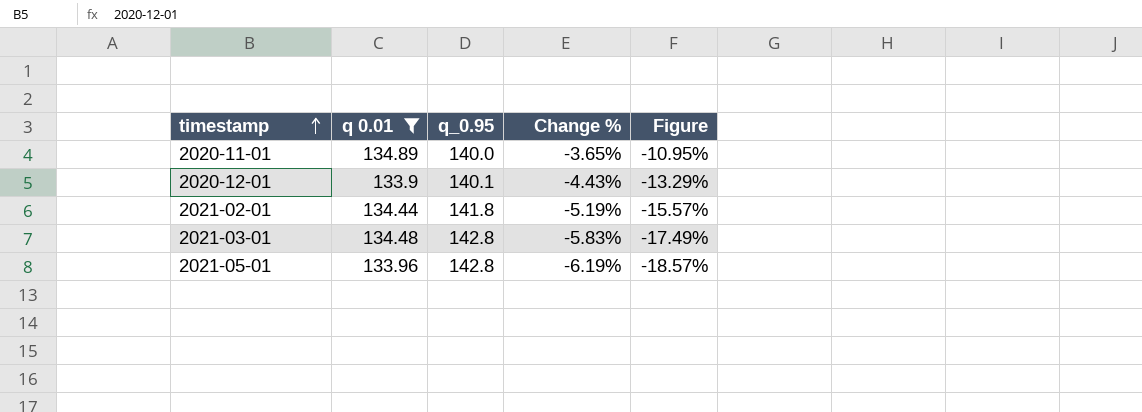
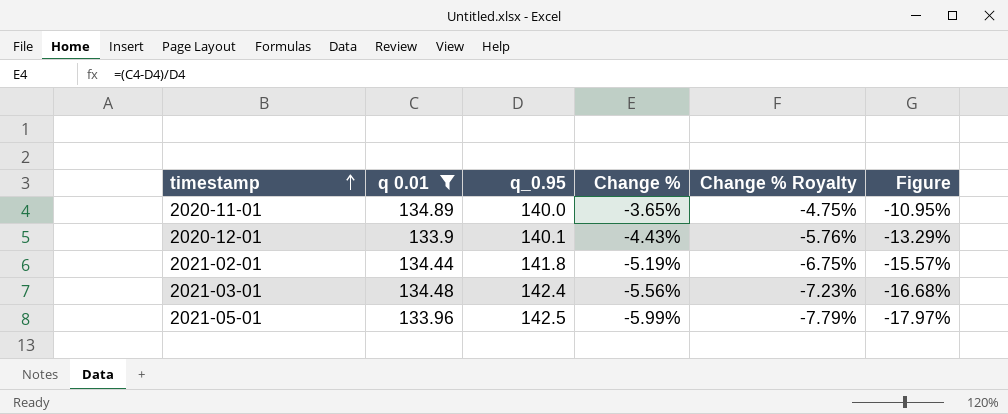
column Change % Royalty | formula: none -> [Change %] * 1.3
2021-03-01 | q_0.95: 142.8 -> 142.4
2021-03-01 | Change %: -5.83% -> -5.56%
2021-03-01 | Figure: -17.49% -> -16.68%
2021-05-01 | q_0.95: 142.8 -> 142.5
2021-05-01 | Change %: -6.19% -> -5.99%
2021-05-01 | Figure: -18.57% -> -17.97%

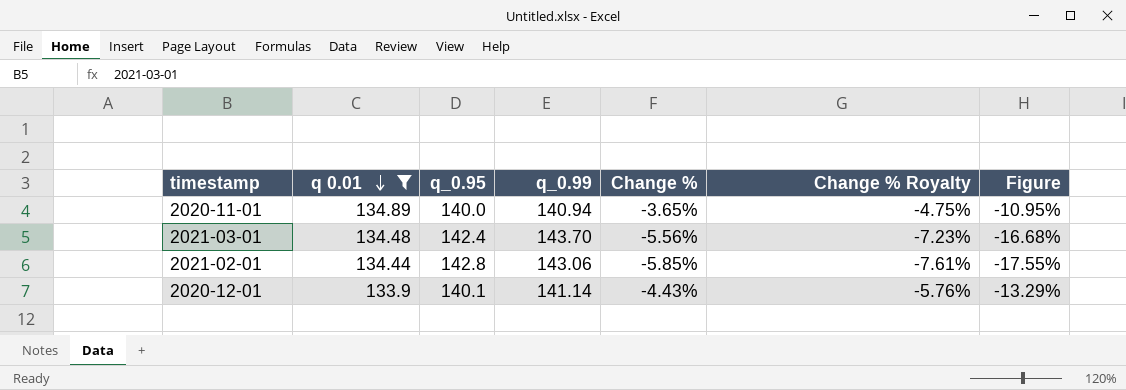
row order: timestamp ascending -> q 0.01 descending
column q_0.99 | position: none -> 4
row 2021-05-01: 133.96 | 142.5 | -5.99% | -7.79% | -17.97% -> none
2021-02-01 | q_0.95: 141.8 -> 142.8
2021-02-01 | Change %: -5.19% -> -5.85%
2021-02-01 | Change % Royalty: -6.75% -> -7.61%
2021-02-01 | Figure: -15.57% -> -17.55%

